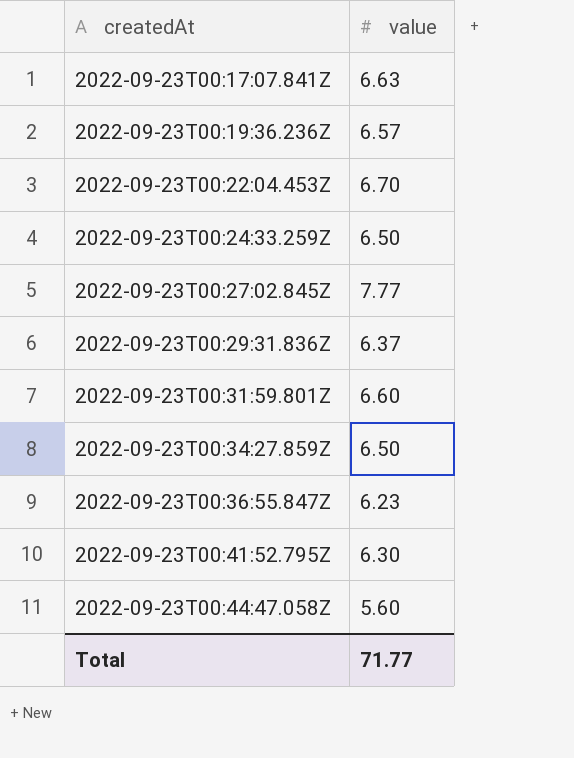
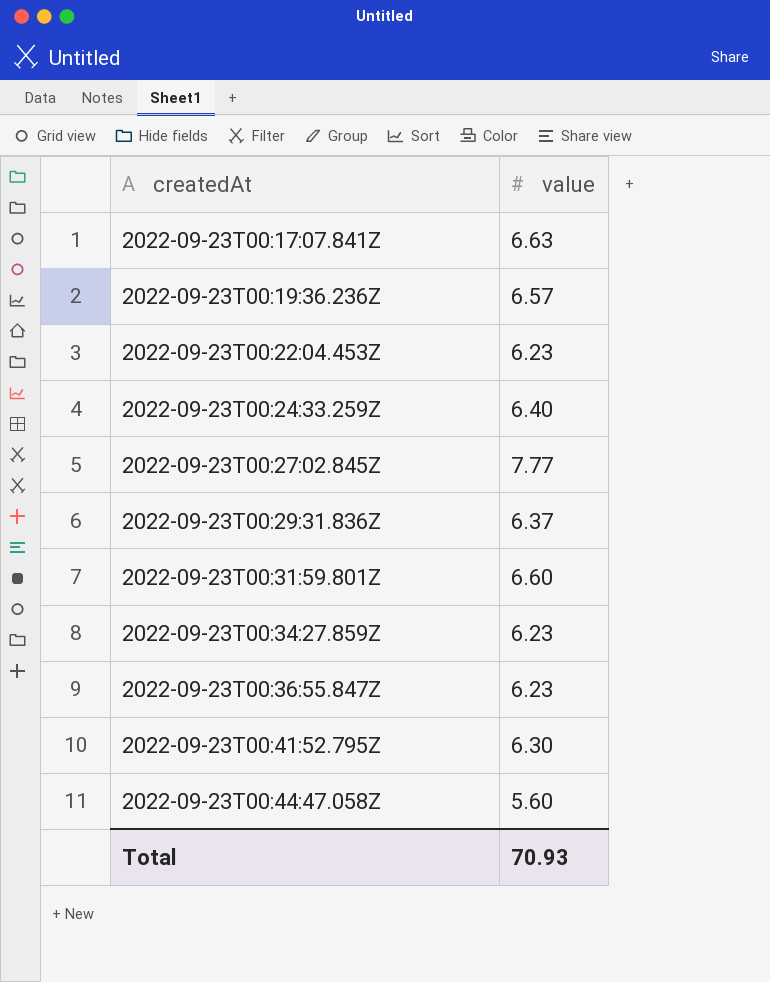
2022-09-23T00:22:04.453Z | value: 6.70 -> 6.23
2022-09-23T00:24:33.259Z | value: 6.50 -> 6.40
2022-09-23T00:34:27.859Z | value: 6.50 -> 6.23
Total | value: 71.77 -> 70.93

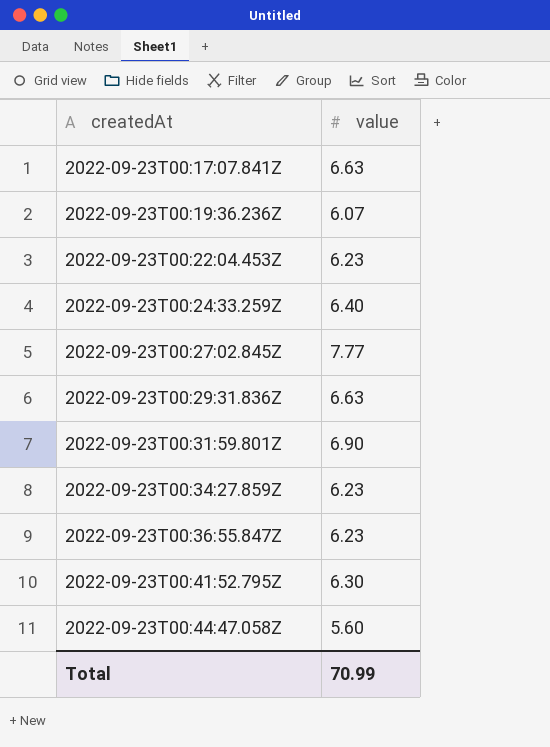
2022-09-23T00:19:36.236Z | value: 6.57 -> 6.07
2022-09-23T00:29:31.836Z | value: 6.37 -> 6.63
2022-09-23T00:31:59.801Z | value: 6.60 -> 6.90
Total | value: 70.93 -> 70.99

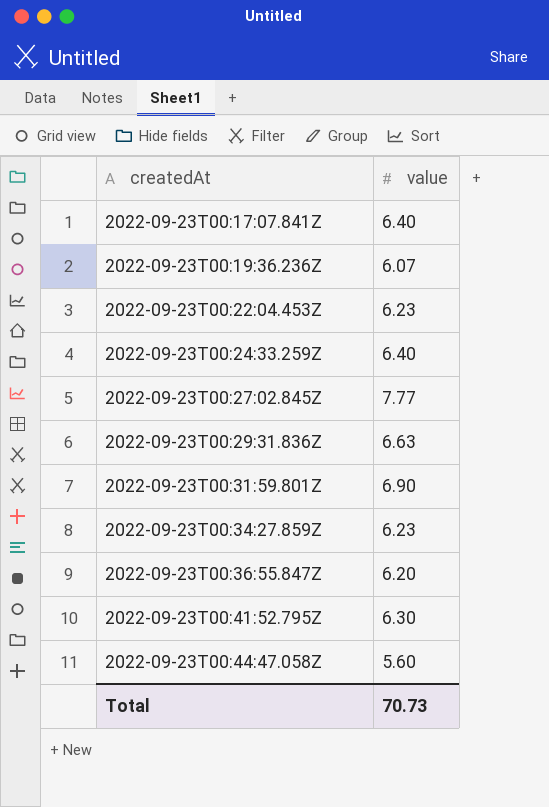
2022-09-23T00:17:07.841Z | value: 6.63 -> 6.40
2022-09-23T00:36:55.847Z | value: 6.23 -> 6.20
Total | value: 70.99 -> 70.73

